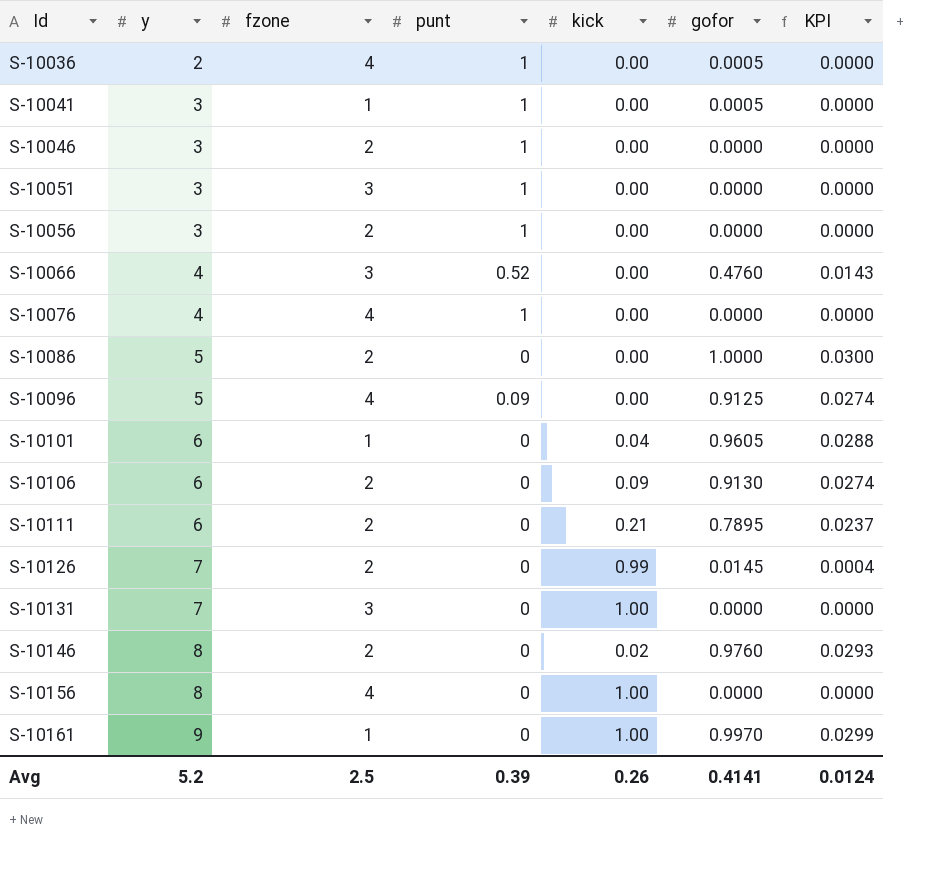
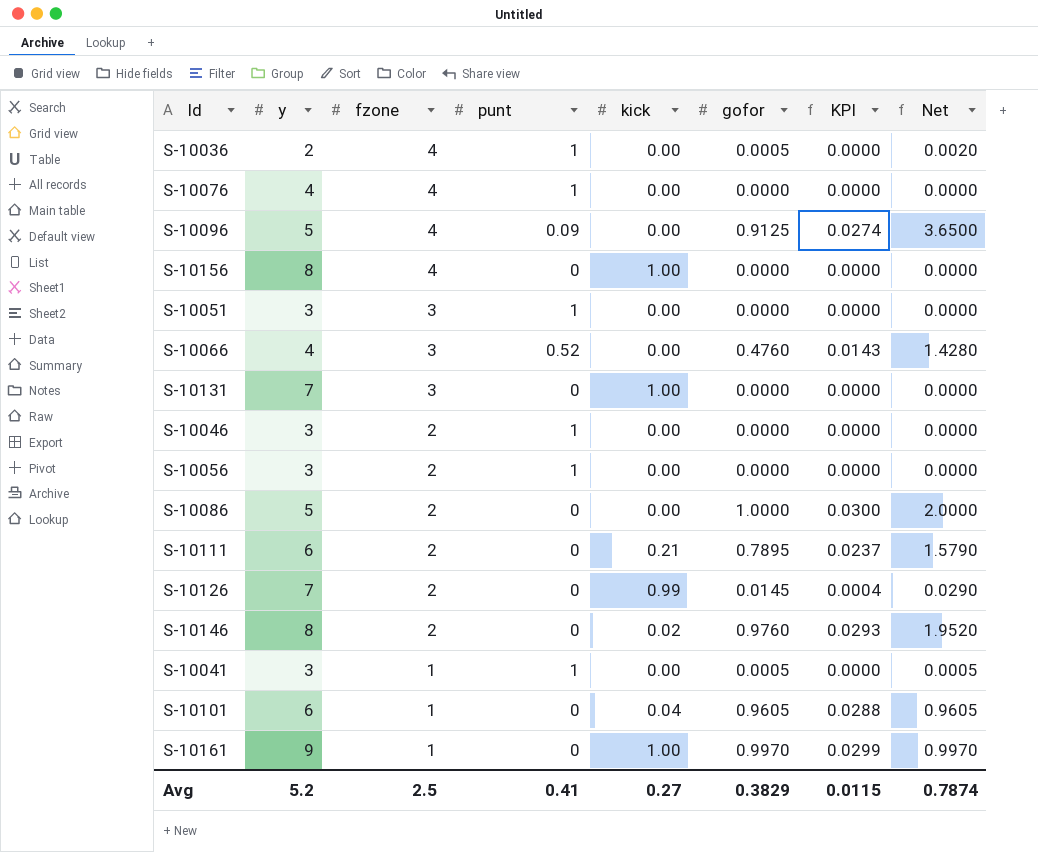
row order: Id ascending -> fzone descending
column Net | formula: none -> [fzone] * [gofor]
row S-10106: 6 | 2 | 0 | 0.09 | 0.9130 | 0.0274 -> none
Avg | punt: 0.39 -> 0.41
Avg | kick: 0.26 -> 0.27
Avg | gofor: 0.4141 -> 0.3829
Avg | KPI: 0.0124 -> 0.0115

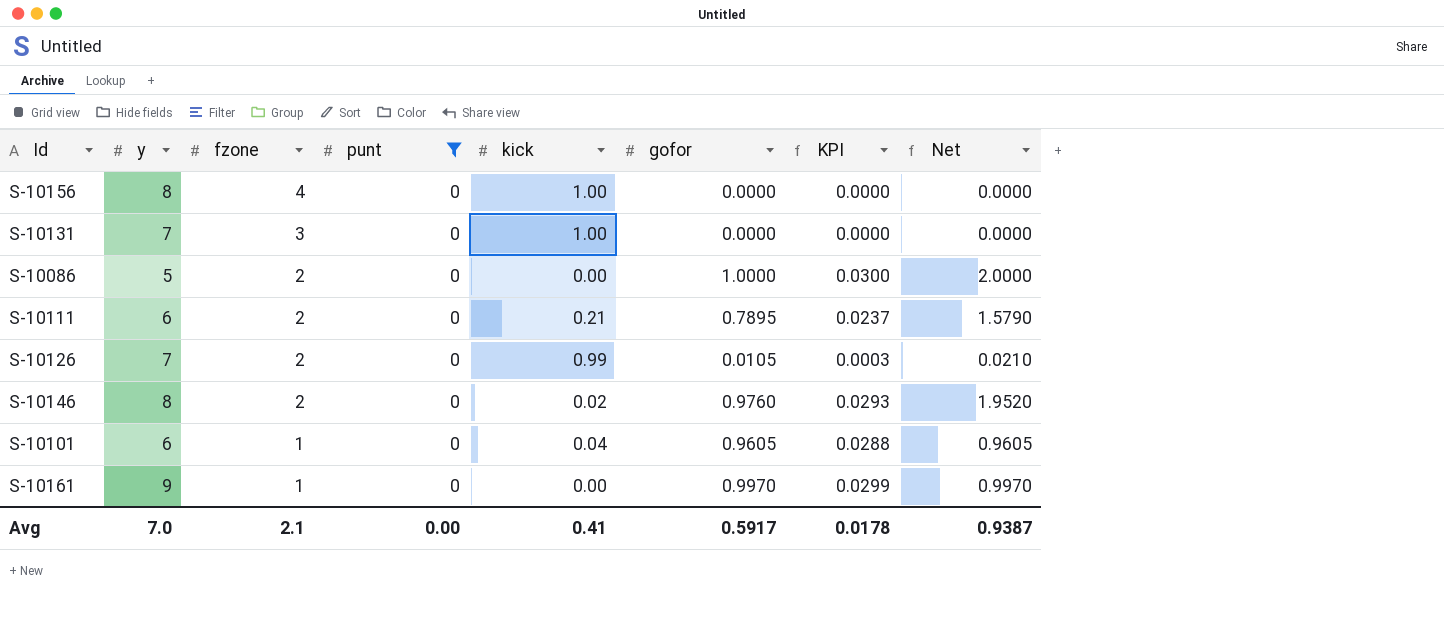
filter: none -> punt = 0
S-10126 | gofor: 0.0145 -> 0.0105
S-10126 | KPI: 0.0004 -> 0.0003
S-10126 | Net: 0.0290 -> 0.0210
S-10161 | kick: 1.00 -> 0.00
Avg | y: 5.2 -> 7.0
Avg | fzone: 2.5 -> 2.1
Avg | punt: 0.41 -> 0.00
Avg | kick: 0.27 -> 0.41
Avg | gofor: 0.3829 -> 0.5917
Avg | KPI: 0.0115 -> 0.0178
Avg | Net: 0.7874 -> 0.9387

